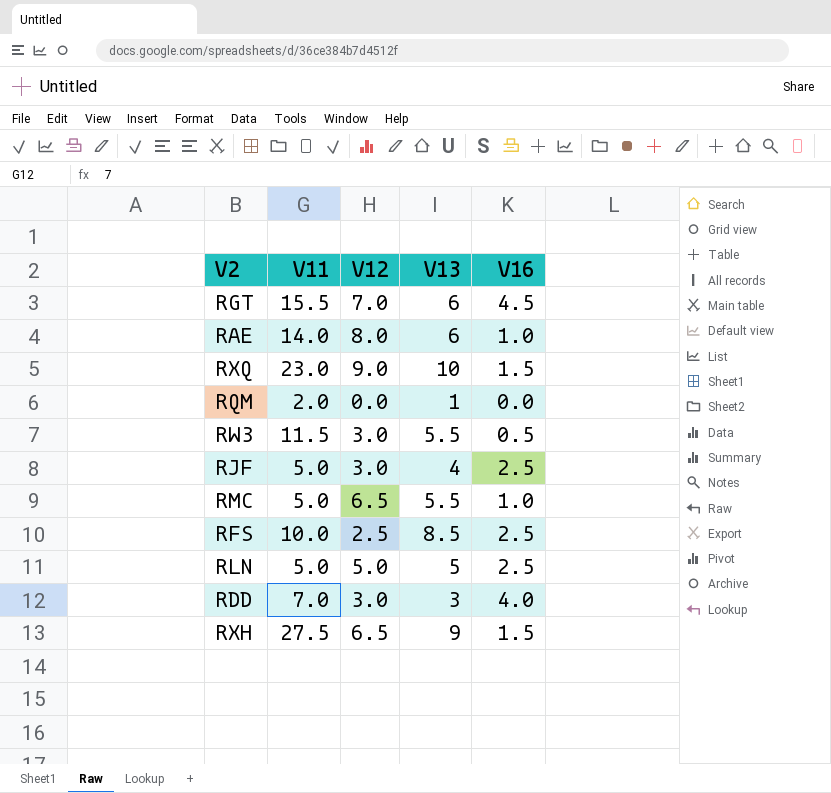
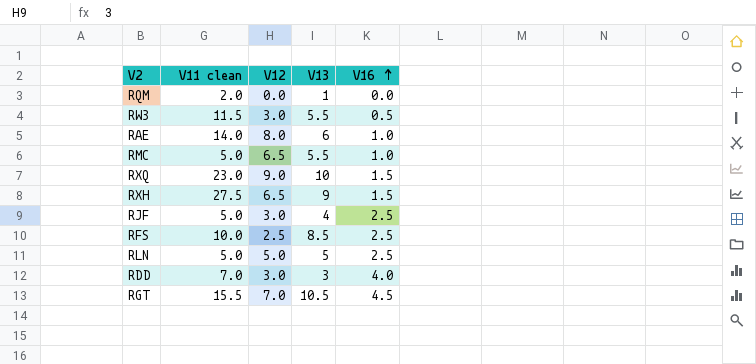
row order: none -> V16 ascending
column name: V11 -> V11 clean
RGT | V13: 6 -> 10.5

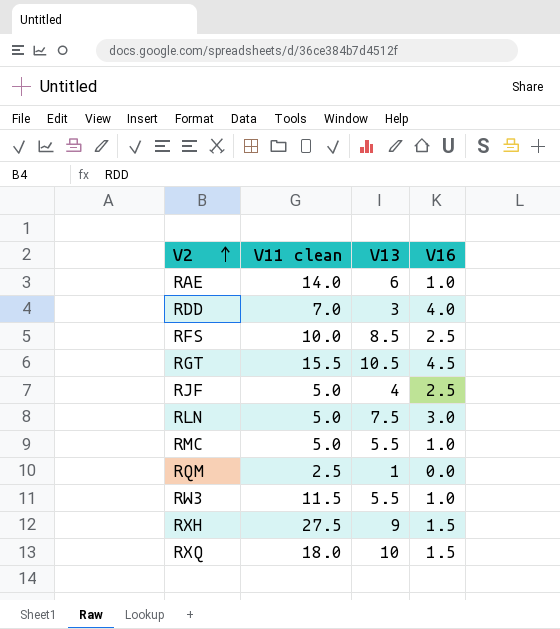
row order: V16 ascending -> V2 ascending
column V12 | position: 3 -> none
RLN | V13: 5 -> 7.5
RLN | V16: 2.5 -> 3.0
RQM | V11 clean: 2.0 -> 2.5
RW3 | V16: 0.5 -> 1.0
RXQ | V11 clean: 23.0 -> 18.0

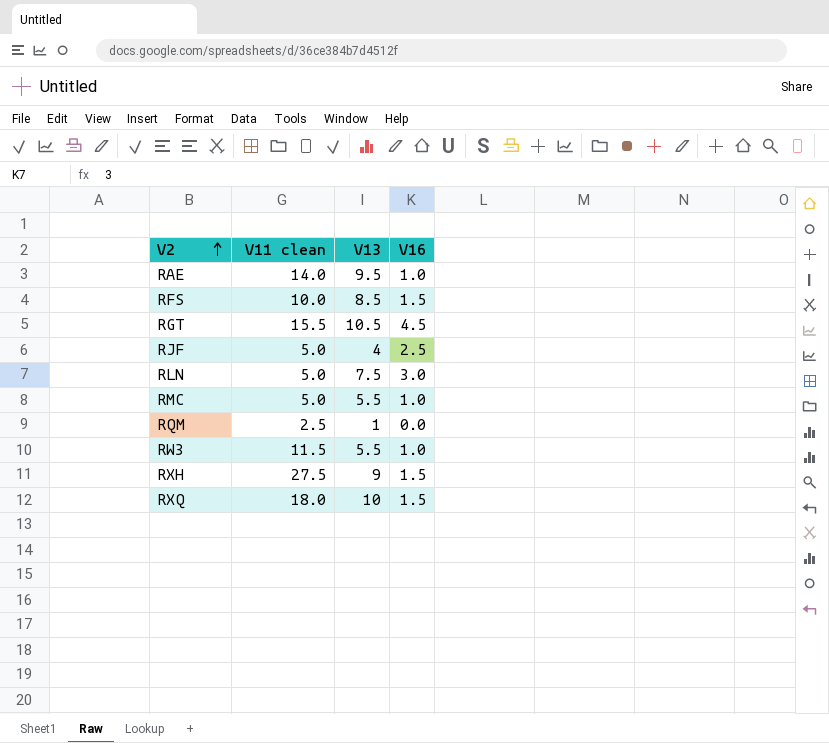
row RDD: 7.0 | 3 | 4.0 -> none
RAE | V13: 6 -> 9.5
RFS | V16: 2.5 -> 1.5

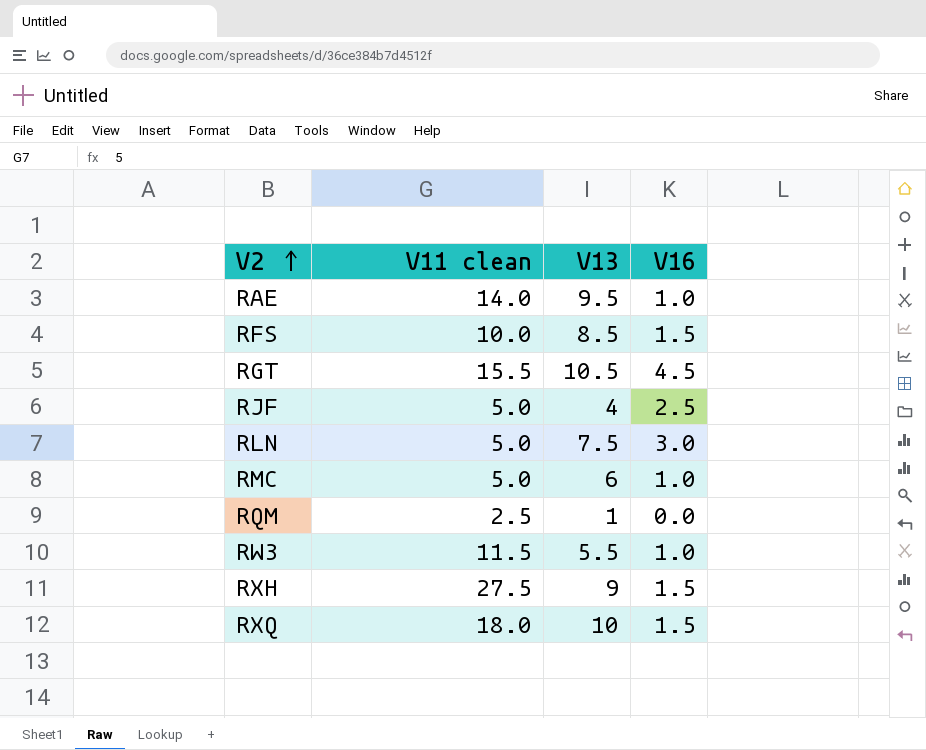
RMC | V13: 5.5 -> 6

